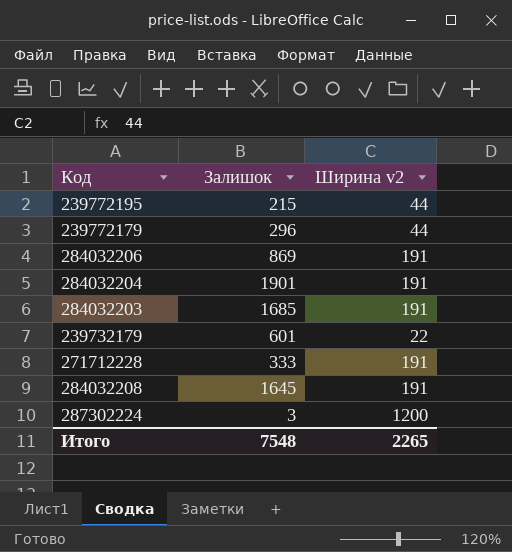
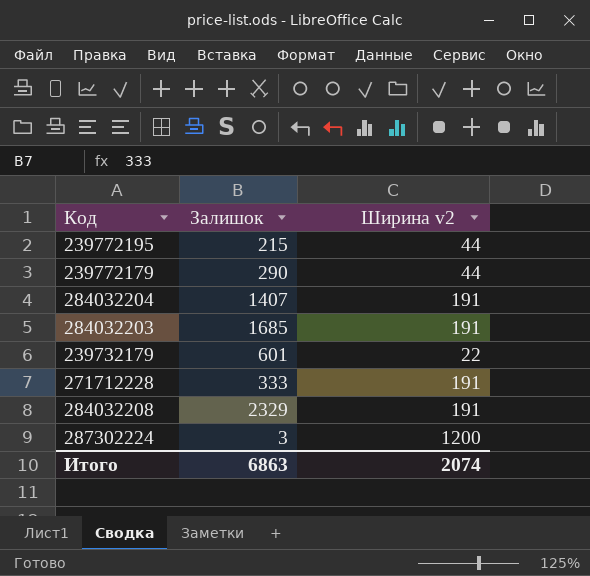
row 284032206: 869 | 191 -> none
239772179 | Залишок: 296 -> 290
284032204 | Залишок: 1901 -> 1407
284032208 | Залишок: 1645 -> 2329
Итого | Залишок: 7548 -> 6863
Итого | Ширина v2: 2265 -> 2074

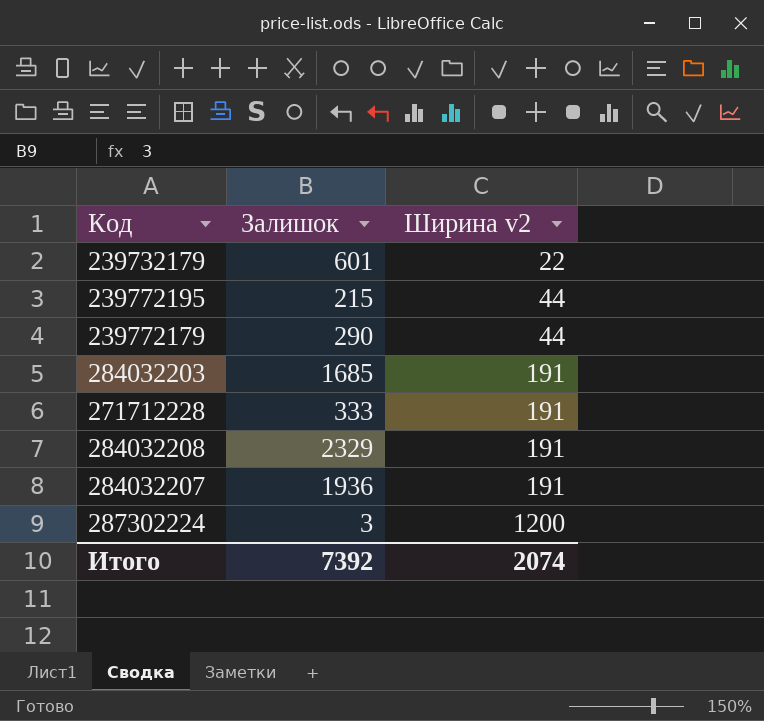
row order: none -> Ширина v2 ascending
row 284032204: 1407 | 191 -> none
row 284032207: none -> 1936 | 191
Итого | Залишок: 6863 -> 7392

